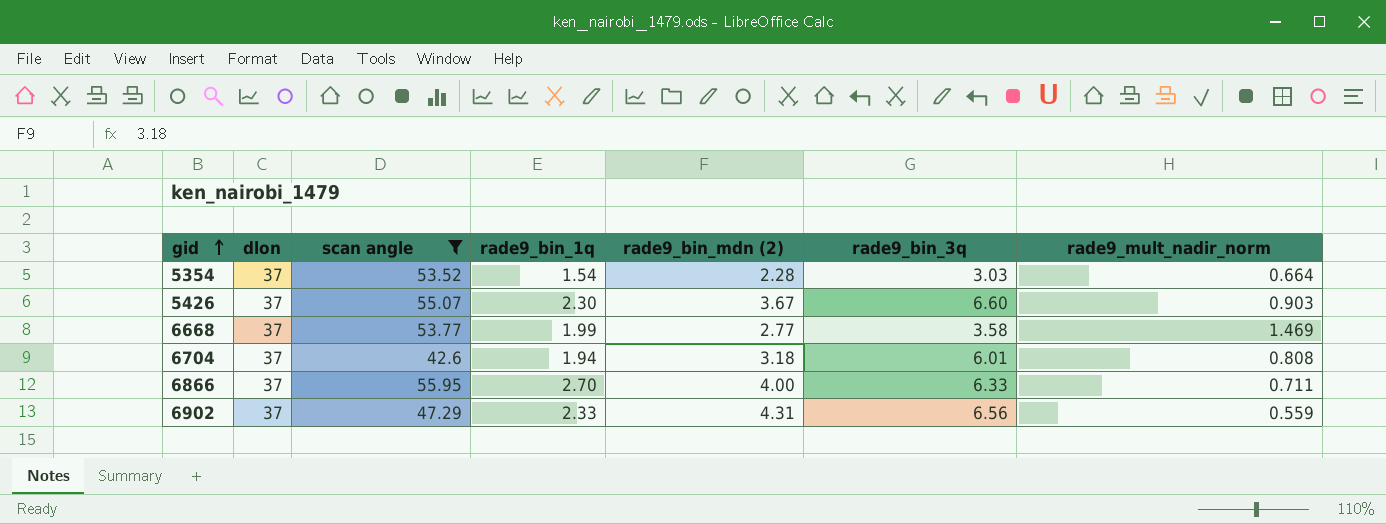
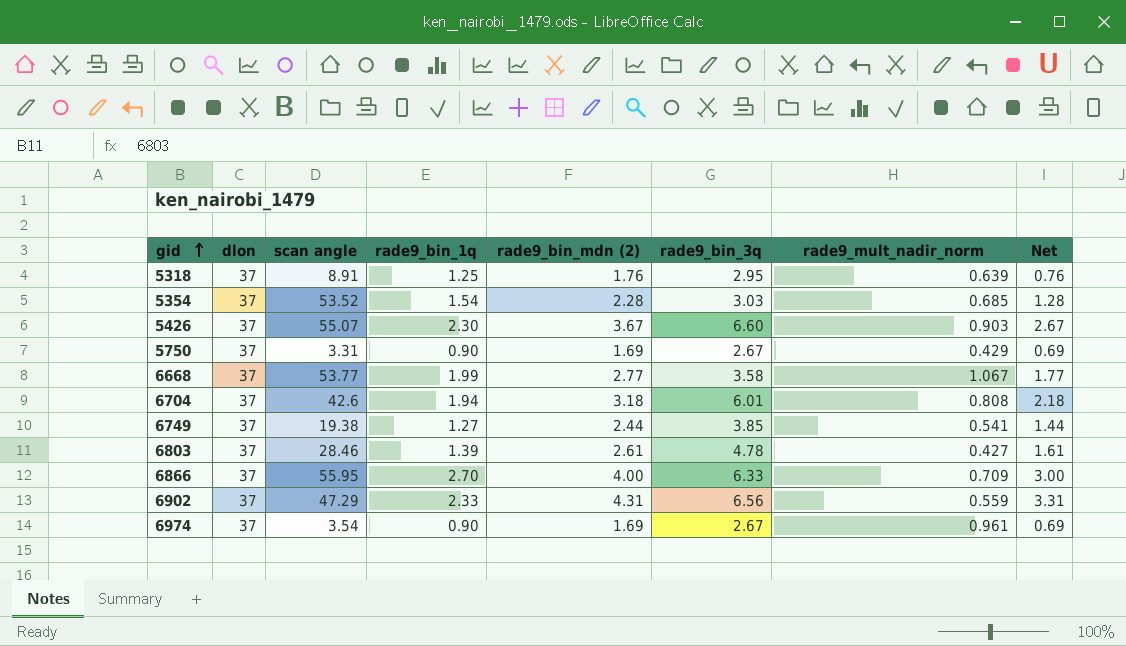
filter: scan angle >= 42.6 -> none
column Net | formula: none -> [rade9_bin_mdn (2)] - 1
5354 | rade9_mult_nadir_norm: 0.664 -> 0.685
6668 | rade9_mult_nadir_norm: 1.469 -> 1.067
6866 | rade9_mult_nadir_norm: 0.711 -> 0.709

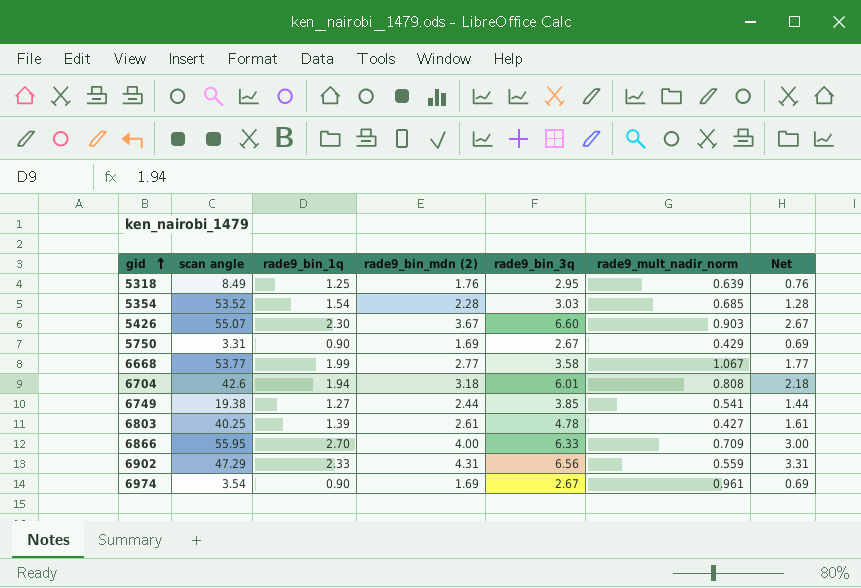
column dlon | position: 2 -> none
5318 | scan angle: 8.91 -> 8.49
6803 | scan angle: 28.46 -> 40.25

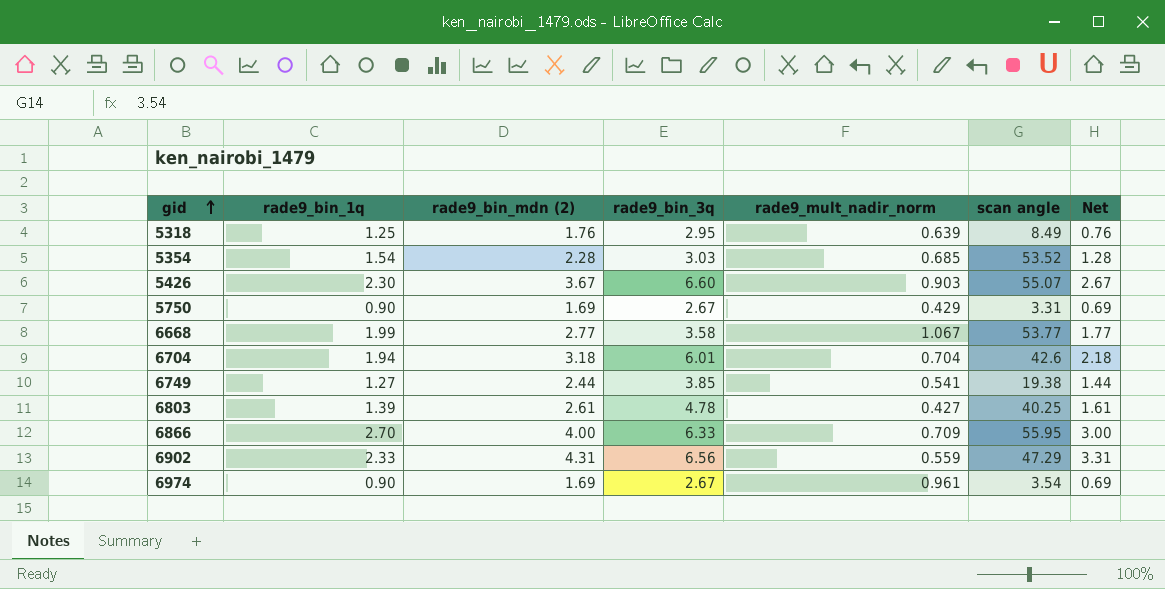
column scan angle | position: 2 -> 6
6704 | rade9_mult_nadir_norm: 0.808 -> 0.704

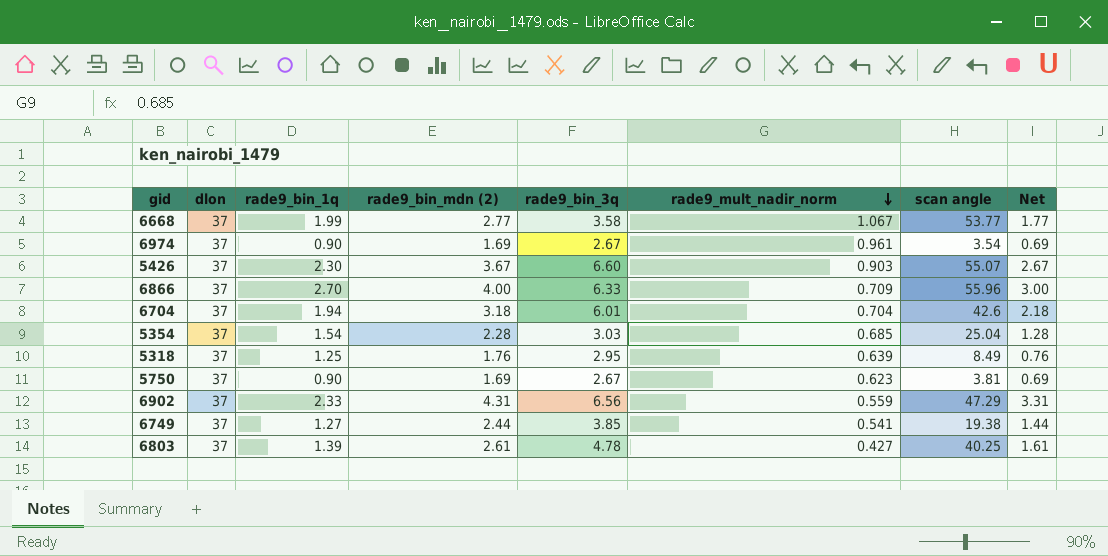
row order: gid ascending -> rade9_mult_nadir_norm descending
column dlon | position: none -> 2
6866 | scan angle: 55.95 -> 55.96
5354 | scan angle: 53.52 -> 25.04
5750 | rade9_mult_nadir_norm: 0.429 -> 0.623
5750 | scan angle: 3.31 -> 3.81

